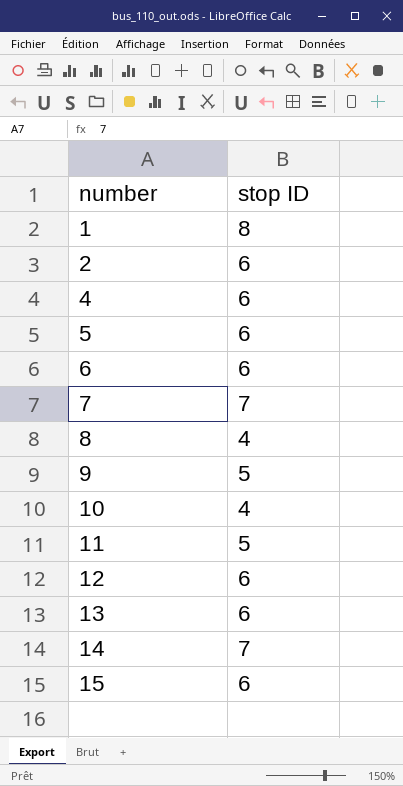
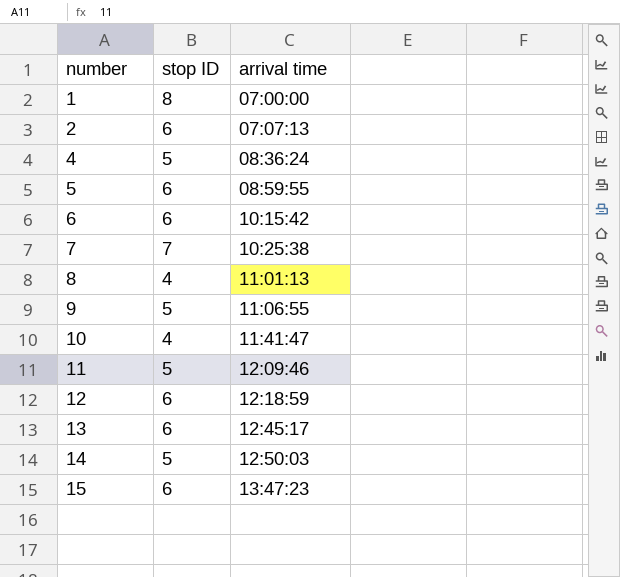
column arrival time | position: none -> 3
4 | stop ID: 6 -> 5
14 | stop ID: 7 -> 5

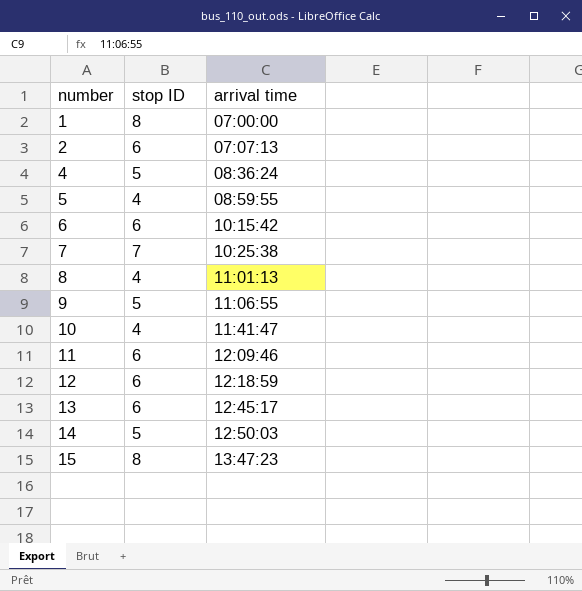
5 | stop ID: 6 -> 4
11 | stop ID: 5 -> 6
15 | stop ID: 6 -> 8

